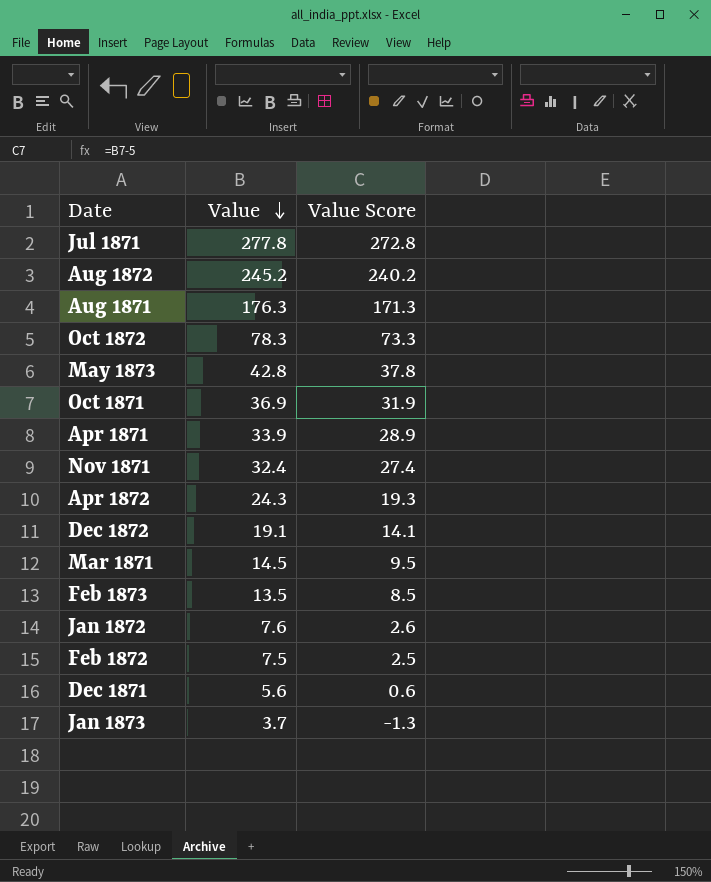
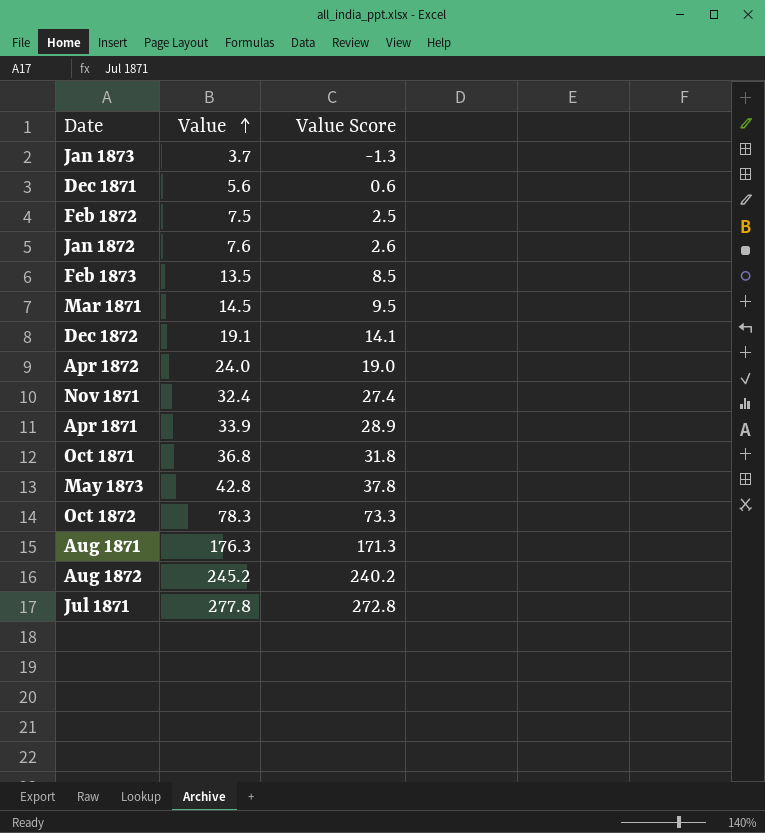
row order: Value descending -> Value ascending
Apr 1872 | Value: 24.3 -> 24.0
Apr 1872 | Value Score: 19.3 -> 19.0
Oct 1871 | Value: 36.9 -> 36.8
Oct 1871 | Value Score: 31.9 -> 31.8

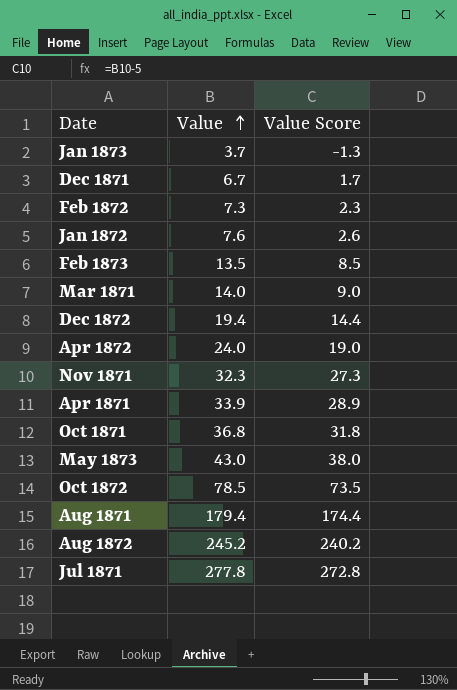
Dec 1871 | Value: 5.6 -> 6.7
Dec 1871 | Value Score: 0.6 -> 1.7
Feb 1872 | Value: 7.5 -> 7.3
Feb 1872 | Value Score: 2.5 -> 2.3
Mar 1871 | Value: 14.5 -> 14.0
Mar 1871 | Value Score: 9.5 -> 9.0
Dec 1872 | Value: 19.1 -> 19.4
Dec 1872 | Value Score: 14.1 -> 14.4
Nov 1871 | Value: 32.4 -> 32.3
Nov 1871 | Value Score: 27.4 -> 27.3
May 1873 | Value: 42.8 -> 43.0
May 1873 | Value Score: 37.8 -> 38.0
Oct 1872 | Value: 78.3 -> 78.5
Oct 1872 | Value Score: 73.3 -> 73.5
Aug 1871 | Value: 176.3 -> 179.4
Aug 1871 | Value Score: 171.3 -> 174.4

